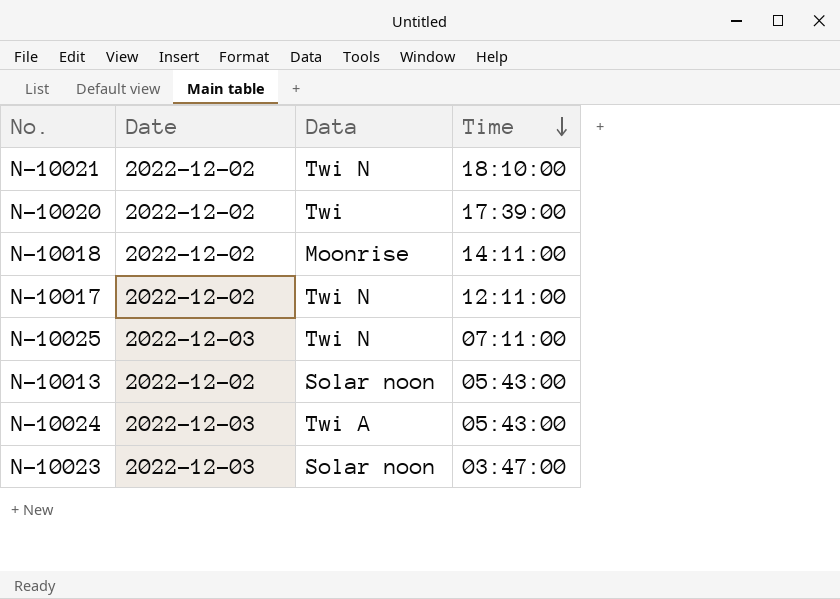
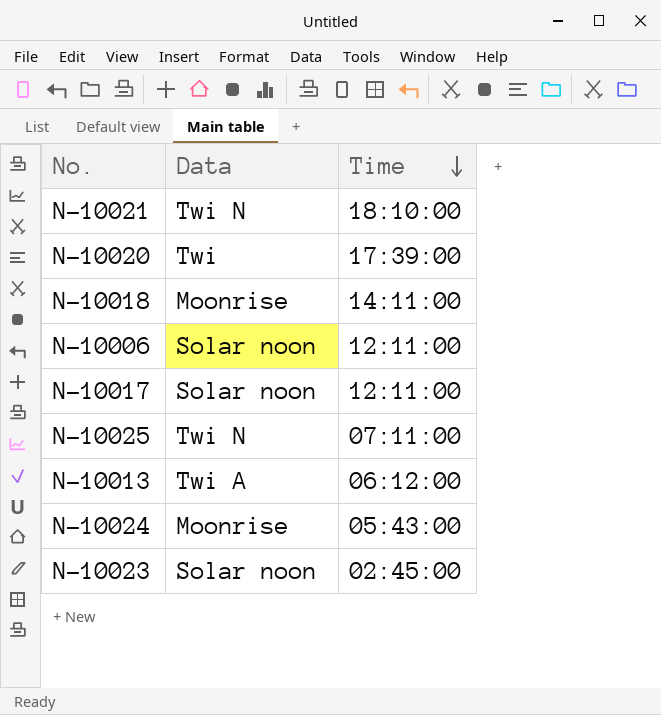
column Date | position: 2 -> none
row N-10006: none -> Solar noon | 12:11:00
N-10017 | Data: Twi N -> Solar noon
N-10013 | Data: Solar noon -> Twi A
N-10013 | Time: 05:43:00 -> 06:12:00
N-10024 | Data: Twi A -> Moonrise
N-10023 | Time: 03:47:00 -> 02:45:00

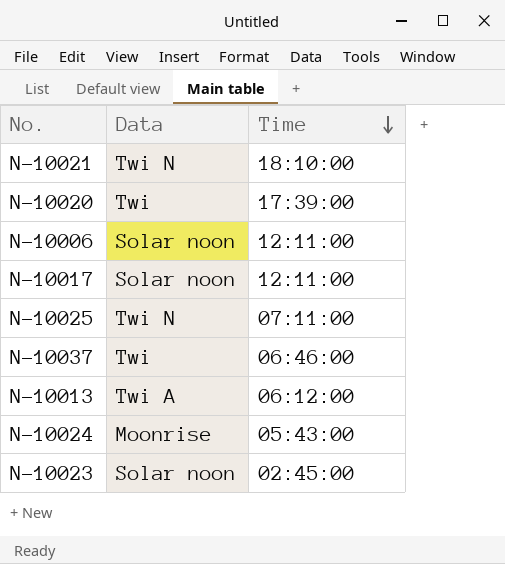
row N-10018: Moonrise | 14:11:00 -> none
row N-10037: none -> Twi | 06:46:00

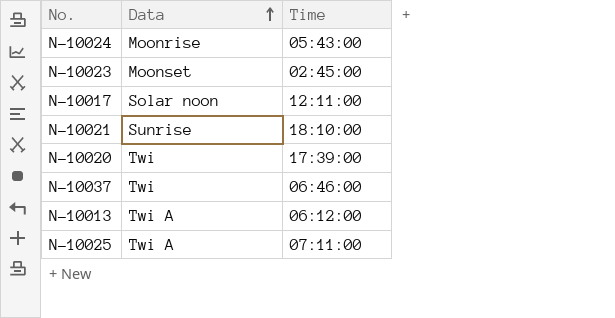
row order: Time descending -> Data ascending
row N-10006: Solar noon | 12:11:00 -> none
N-10023 | Data: Solar noon -> Moonset
N-10021 | Data: Twi N -> Sunrise
N-10025 | Data: Twi N -> Twi A

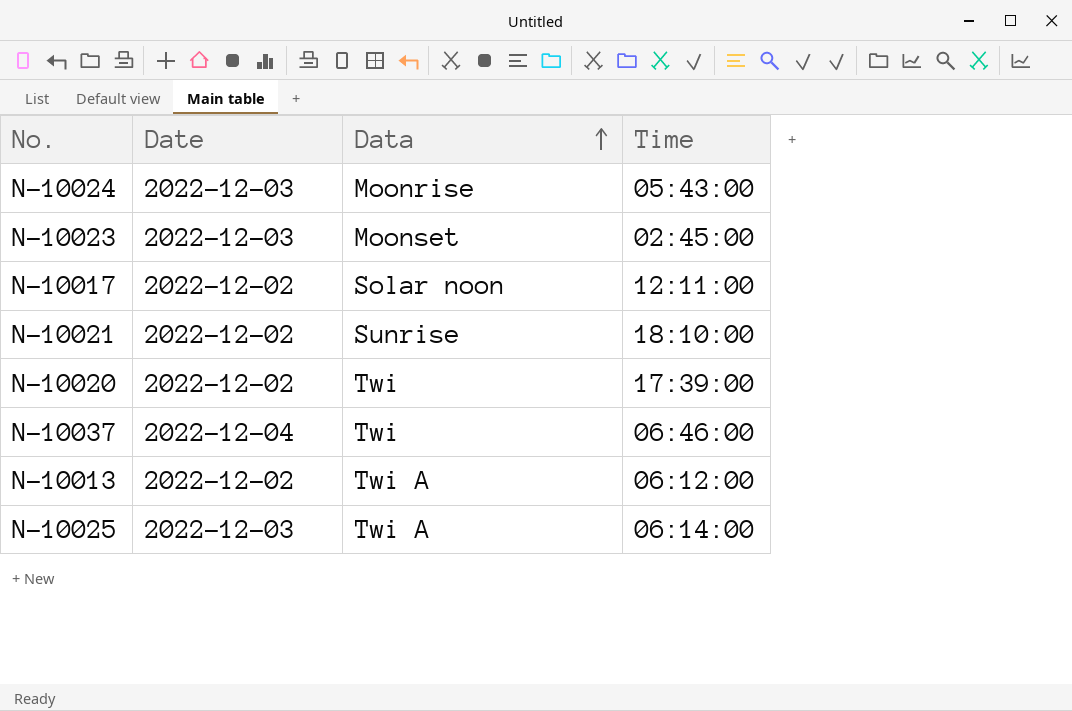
column Date | position: none -> 2
N-10025 | Time: 07:11:00 -> 06:14:00

